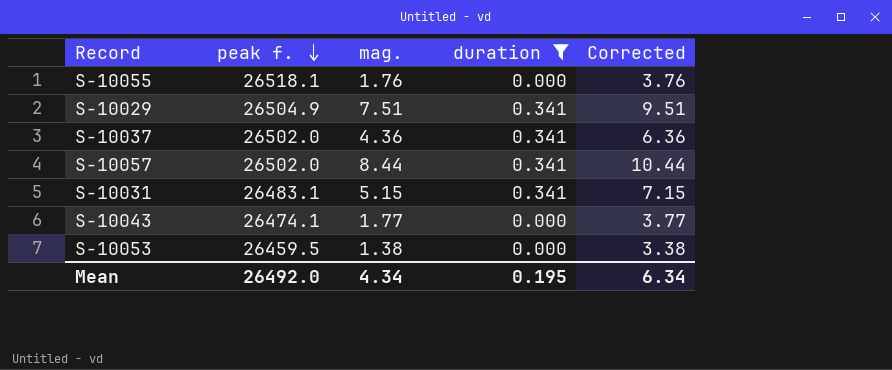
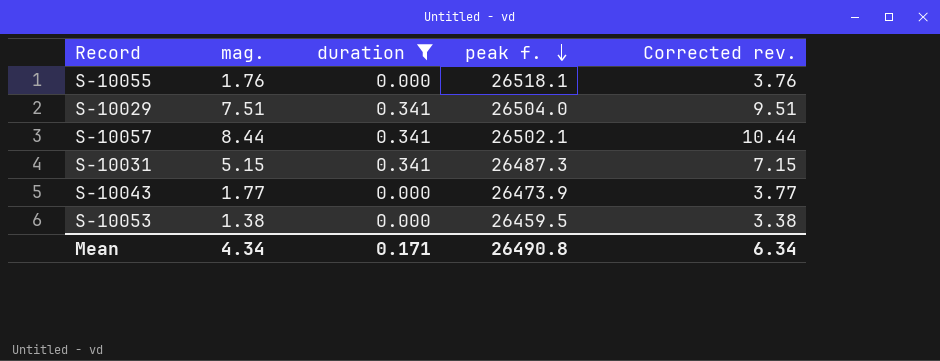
column peak f. | position: 2 -> 4
column name: Corrected -> Corrected rev.
row S-10037: 26502.0 | 4.36 | 0.341 | 6.36 -> none
S-10029 | peak f.: 26504.9 -> 26504.0
S-10057 | peak f.: 26502.0 -> 26502.1
S-10031 | peak f.: 26483.1 -> 26487.3
S-10043 | peak f.: 26474.1 -> 26473.9
Mean | duration: 0.195 -> 0.171
Mean | peak f.: 26492.0 -> 26490.8

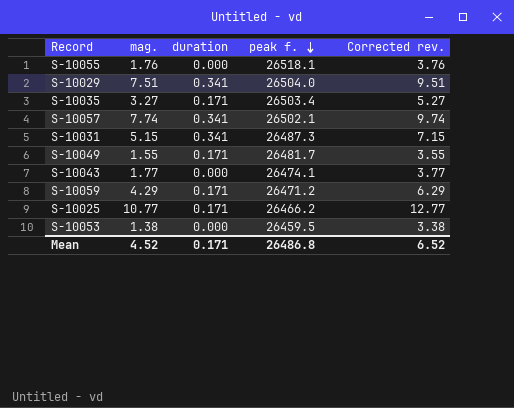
filter: duration != 0.171 -> none
S-10057 | mag.: 8.44 -> 7.74
S-10057 | Corrected rev.: 10.44 -> 9.74
S-10043 | peak f.: 26473.9 -> 26474.1
Mean | mag.: 4.34 -> 4.52
Mean | peak f.: 26490.8 -> 26486.8
Mean | Corrected rev.: 6.34 -> 6.52

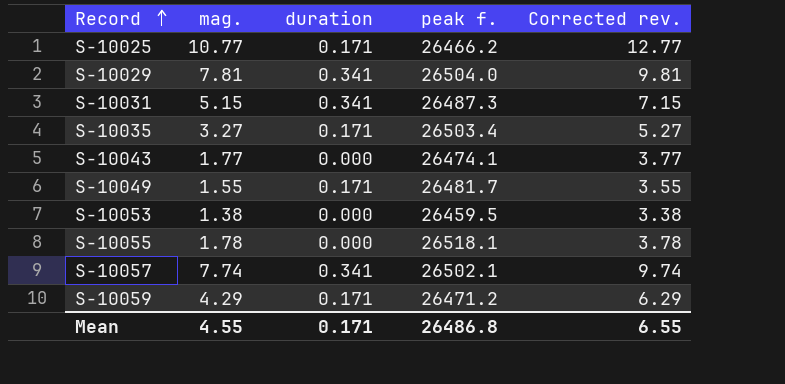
row order: peak f. descending -> Record ascending
S-10029 | mag.: 7.51 -> 7.81
S-10029 | Corrected rev.: 9.51 -> 9.81
S-10055 | mag.: 1.76 -> 1.78
S-10055 | Corrected rev.: 3.76 -> 3.78
Mean | mag.: 4.52 -> 4.55
Mean | Corrected rev.: 6.52 -> 6.55

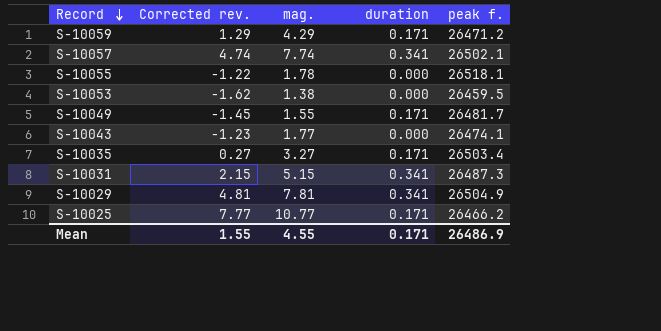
row order: Record ascending -> Record descending
column Corrected rev. | formula: [mag.] + 2 -> [mag.] - 3
column Corrected rev. | position: 5 -> 2
S-10029 | peak f.: 26504.0 -> 26504.9
Mean | Corrected rev.: 6.55 -> 1.55
Mean | peak f.: 26486.8 -> 26486.9

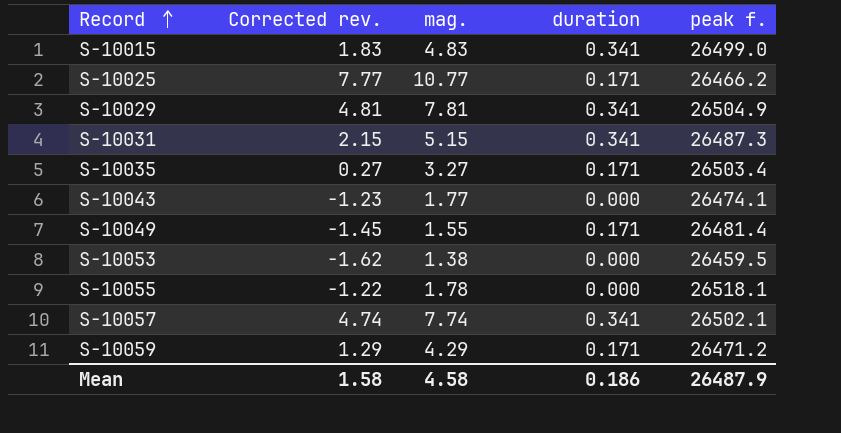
row order: Record descending -> Record ascending
row S-10015: none -> 1.83 | 4.83 | 0.341 | 26499.0
S-10049 | peak f.: 26481.7 -> 26481.4
Mean | Corrected rev.: 1.55 -> 1.58
Mean | mag.: 4.55 -> 4.58
Mean | duration: 0.171 -> 0.186
Mean | peak f.: 26486.9 -> 26487.9

